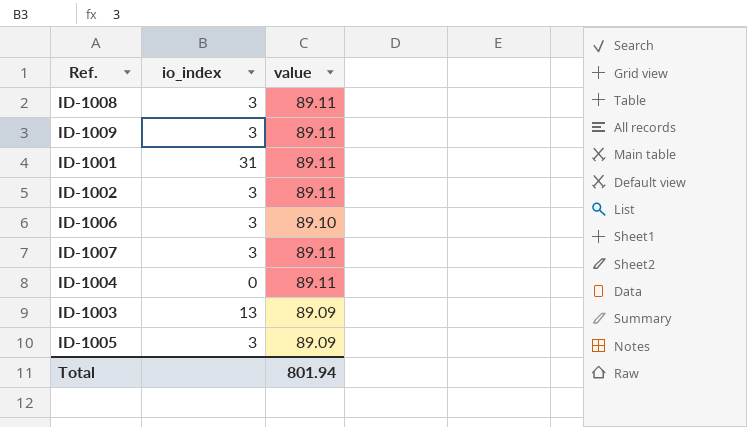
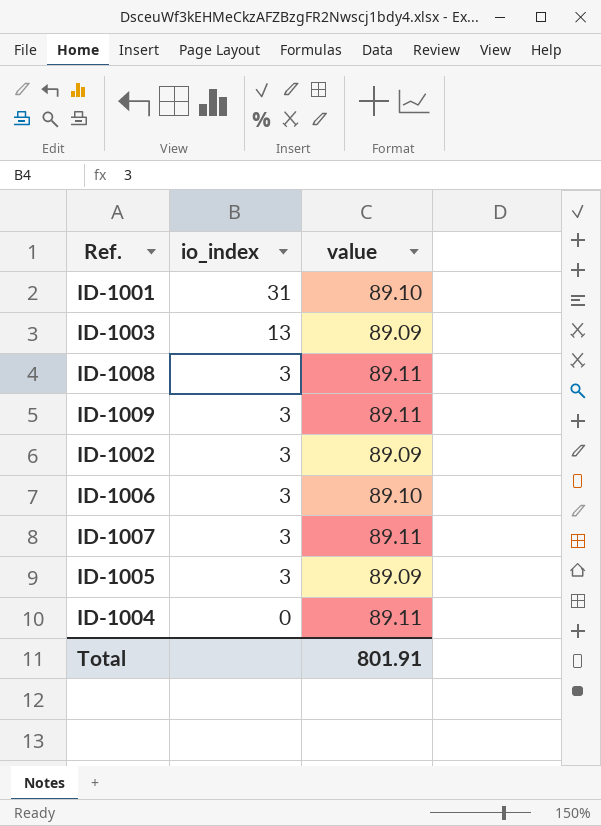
row order: none -> io_index descending
ID-1001 | value: 89.11 -> 89.10
ID-1002 | value: 89.11 -> 89.09
Total | value: 801.94 -> 801.91

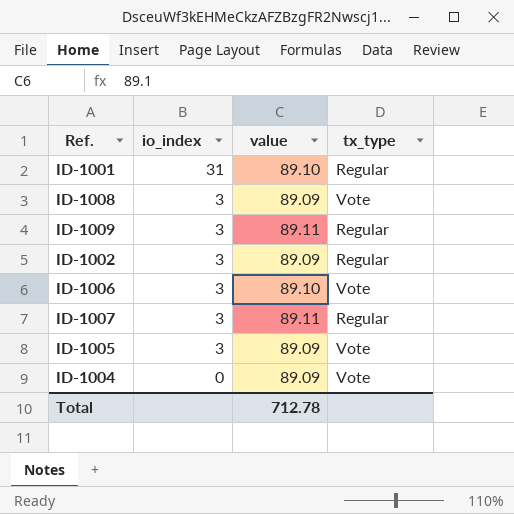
column tx_type | position: none -> 4
row ID-1003: 13 | 89.09 -> none
ID-1008 | value: 89.11 -> 89.09
ID-1004 | value: 89.11 -> 89.09
Total | value: 801.91 -> 712.78

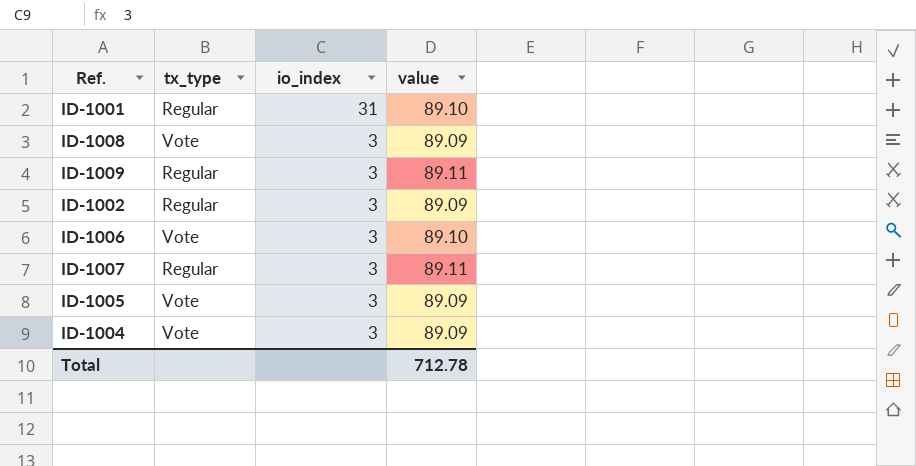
column tx_type | position: 4 -> 2
ID-1004 | io_index: 0 -> 3

